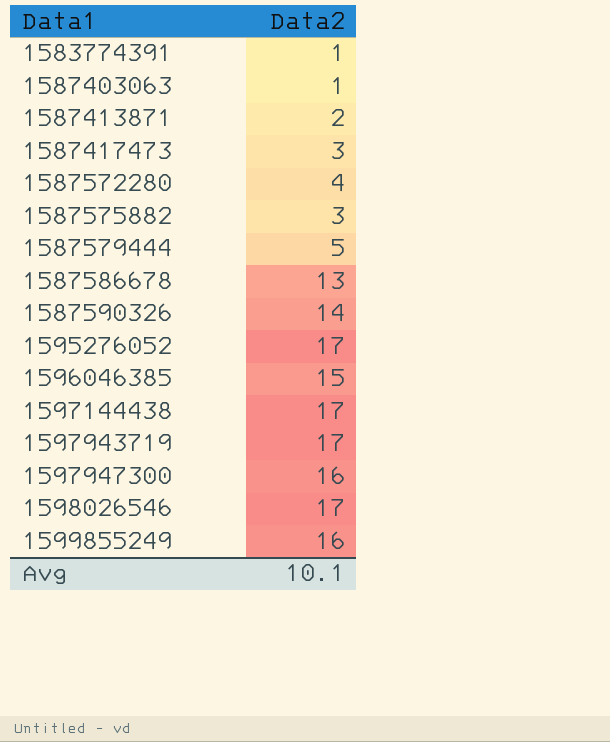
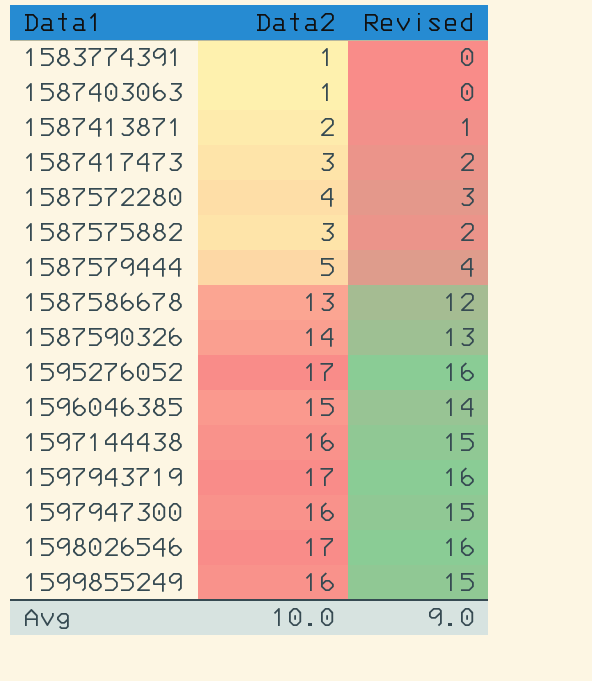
column Revised | formula: none -> [Data2] - 1
1597144438 | Data2: 17 -> 16
Avg | Data2: 10.1 -> 10.0

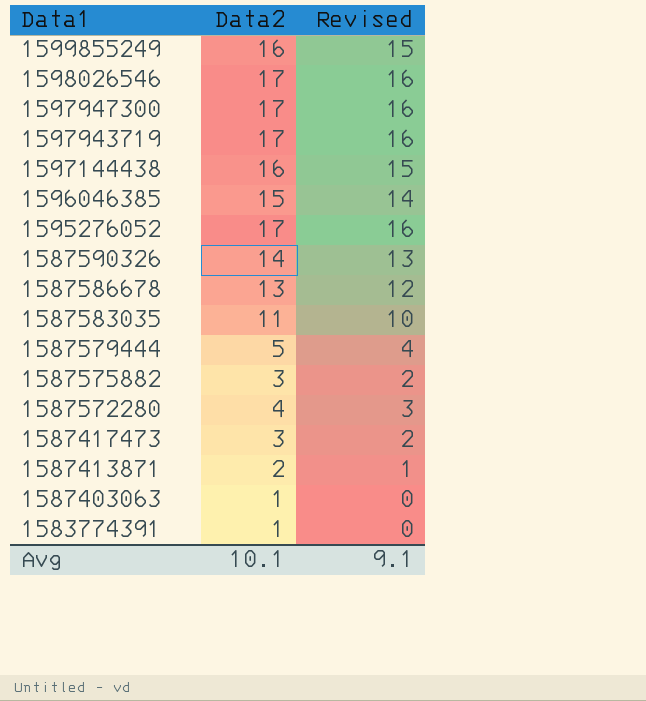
row order: Data1 ascending -> Data1 descending
1597947300 | Data2: 16 -> 17
1597947300 | Revised: 15 -> 16
row 1587583035: none -> 11 | 10
Avg | Data2: 10.0 -> 10.1
Avg | Revised: 9.0 -> 9.1

